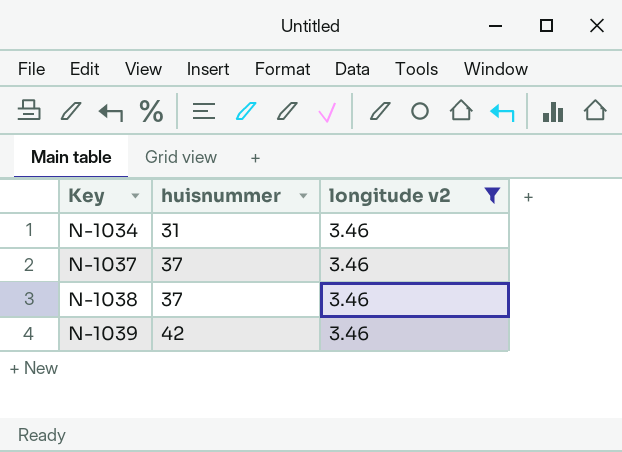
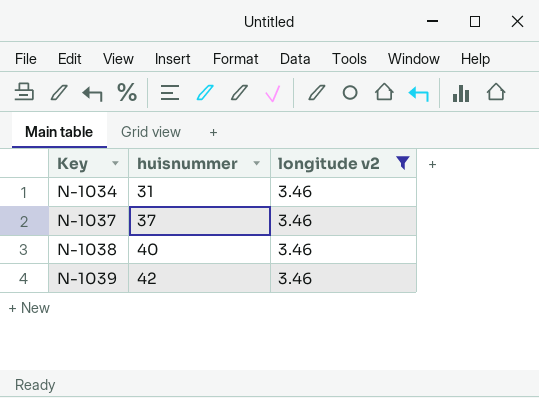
N-1038 | huisnummer: 37 -> 40

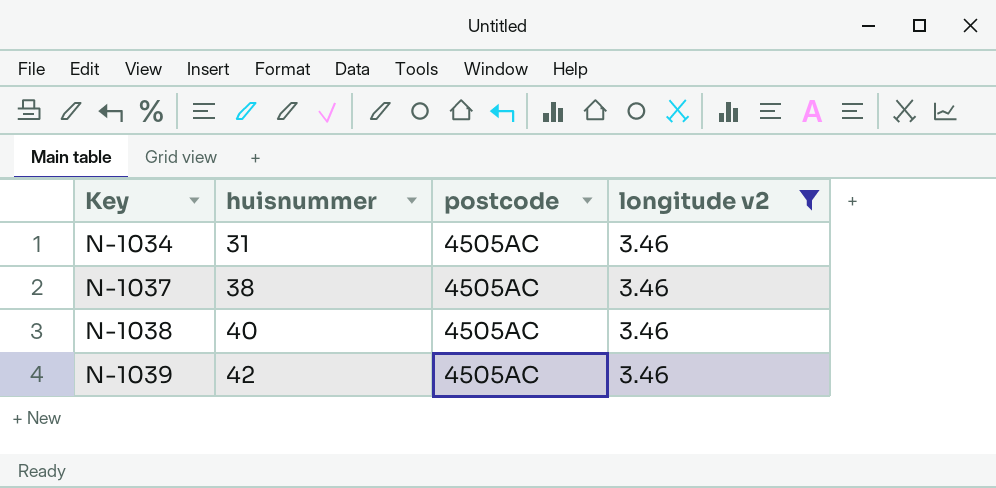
column postcode | position: none -> 3
N-1037 | huisnummer: 37 -> 38

